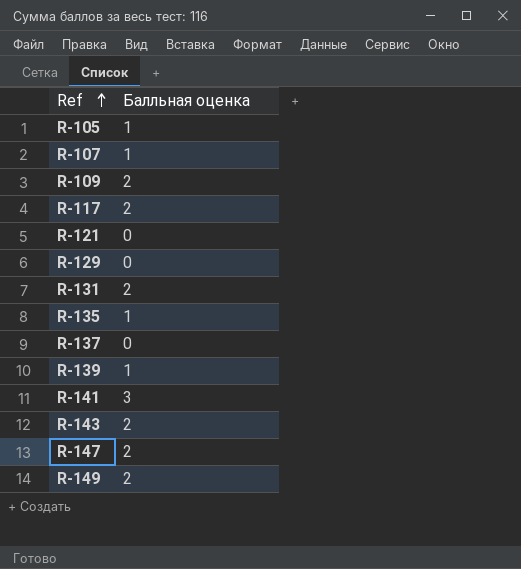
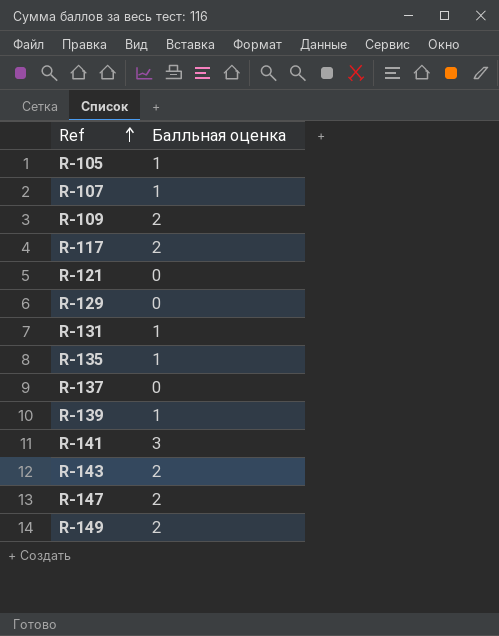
R-131 | Балльная оценка: 2 -> 1

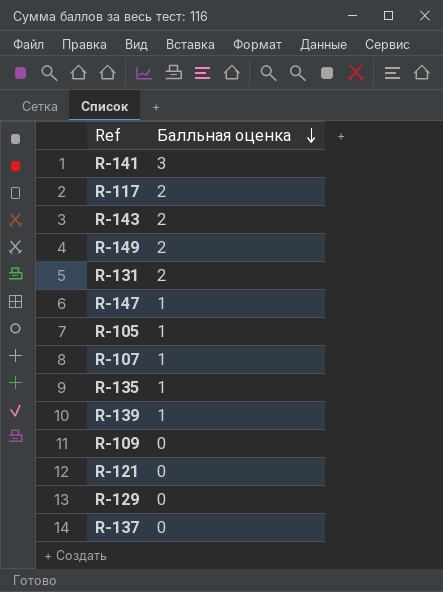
row order: Ref ascending -> Балльная оценка descending
R-131 | Балльная оценка: 1 -> 2
R-147 | Балльная оценка: 2 -> 1
R-109 | Балльная оценка: 2 -> 0

